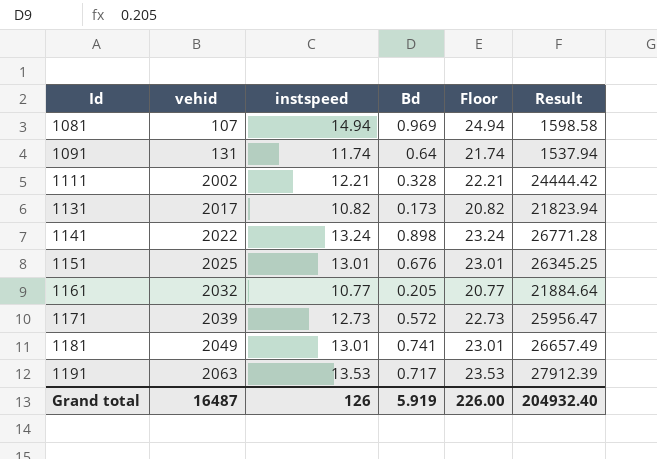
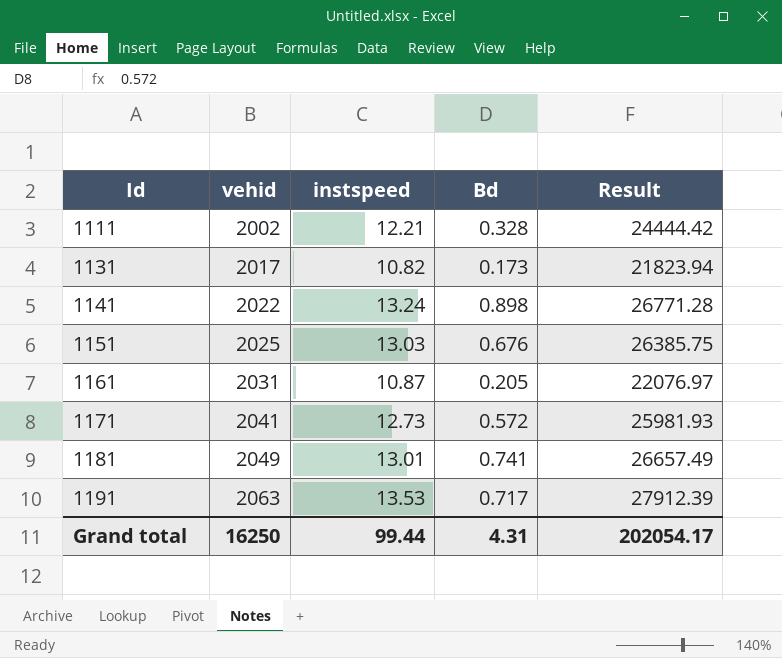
column Floor | formula: [instspeed] + 10 -> none
row 1081: 107 | 14.94 | 0.969 | 24.94 | 1598.58 -> none
row 1091: 131 | 11.74 | 0.64 | 21.74 | 1537.94 -> none
1151 | instspeed: 13.01 -> 13.03
1151 | Result: 26345.25 -> 26385.75
1161 | vehid: 2032 -> 2031
1161 | instspeed: 10.77 -> 10.87
1161 | Result: 21884.64 -> 22076.97
1171 | vehid: 2039 -> 2041
1171 | Result: 25956.47 -> 25981.93
Grand total | vehid: 16487 -> 16250
Grand total | instspeed: 126 -> 99.44
Grand total | Bd: 5.919 -> 4.31
Grand total | Result: 204932.40 -> 202054.17

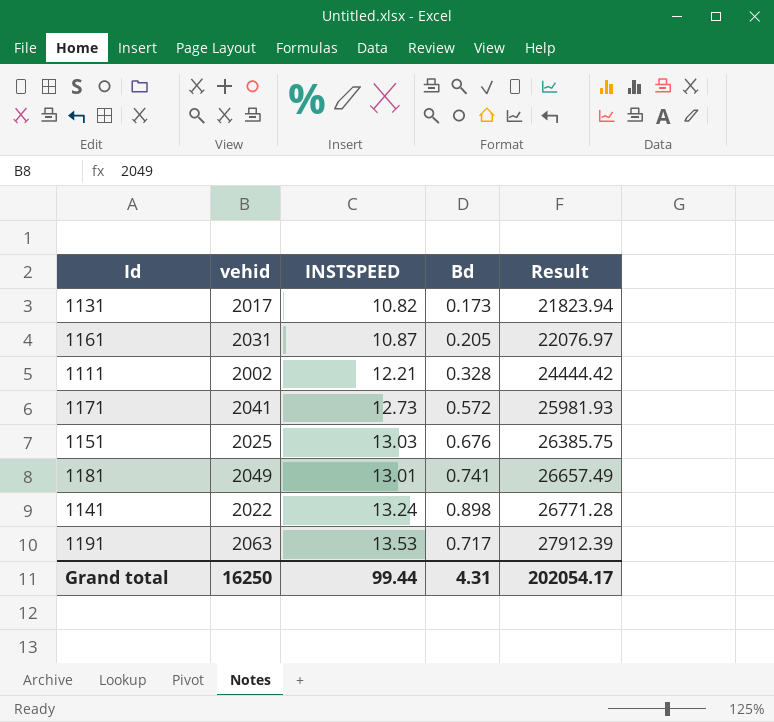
row order: Id ascending -> Result ascending
column name: instspeed -> INSTSPEED

